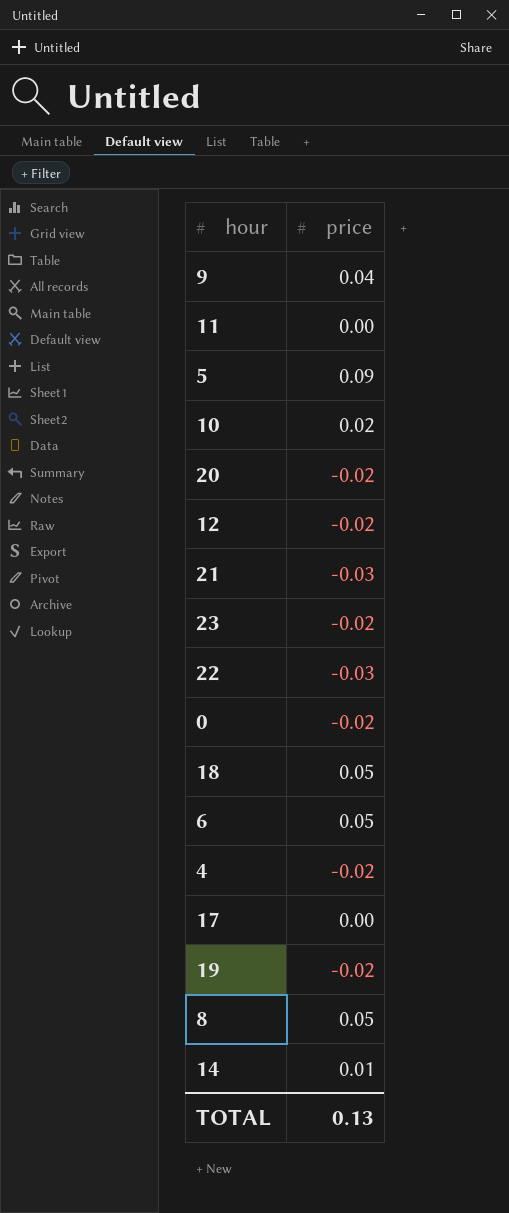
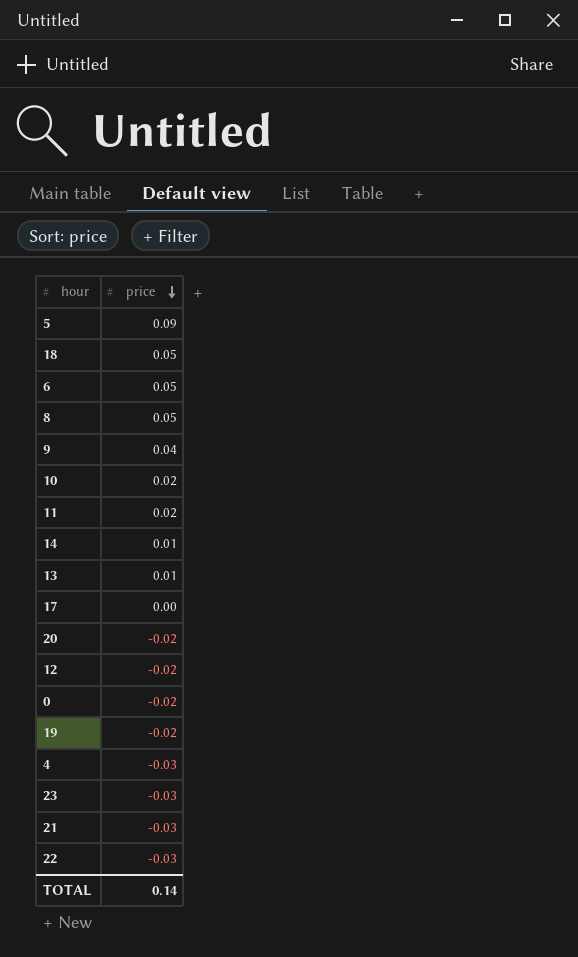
row order: none -> price descending
11 | price: 0.00 -> 0.02
row 13: none -> 0.01
4 | price: -0.02 -> -0.03
23 | price: -0.02 -> -0.03
TOTAL | price: 0.13 -> 0.14

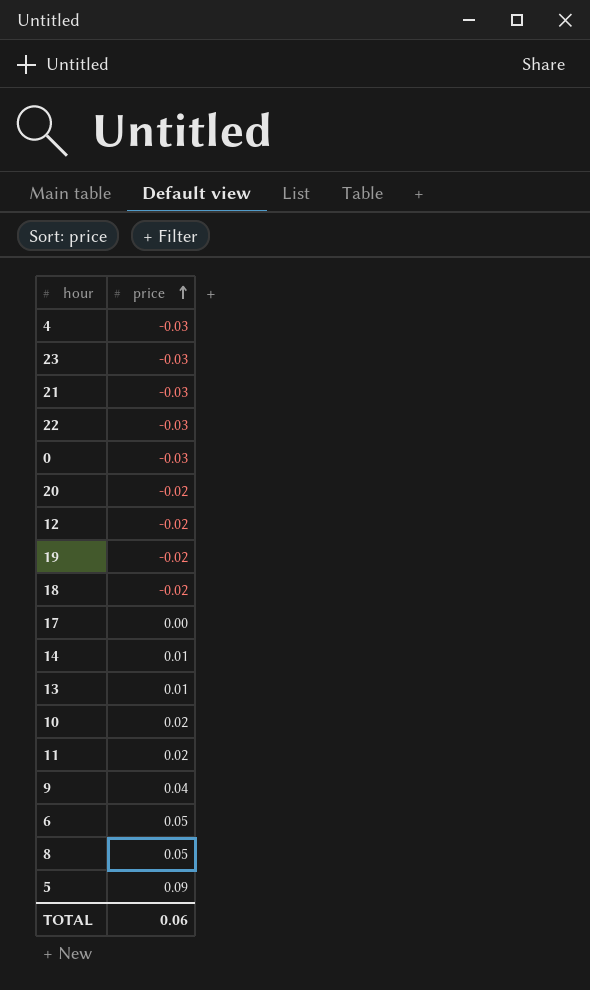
row order: price descending -> price ascending
0 | price: -0.02 -> -0.03
18 | price: 0.05 -> -0.02
TOTAL | price: 0.14 -> 0.06

